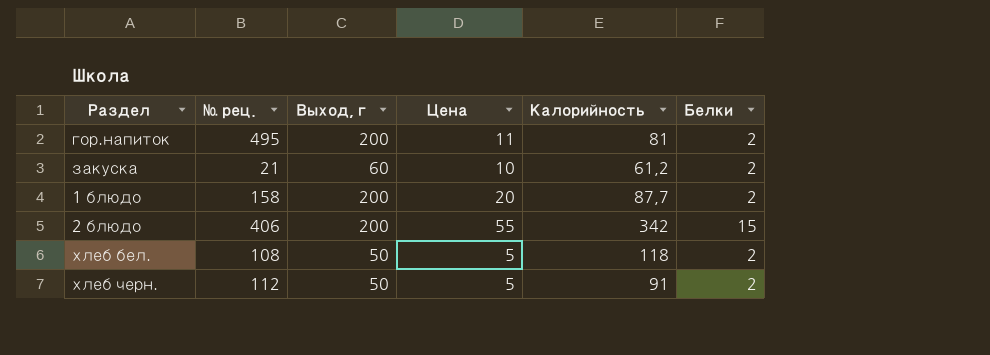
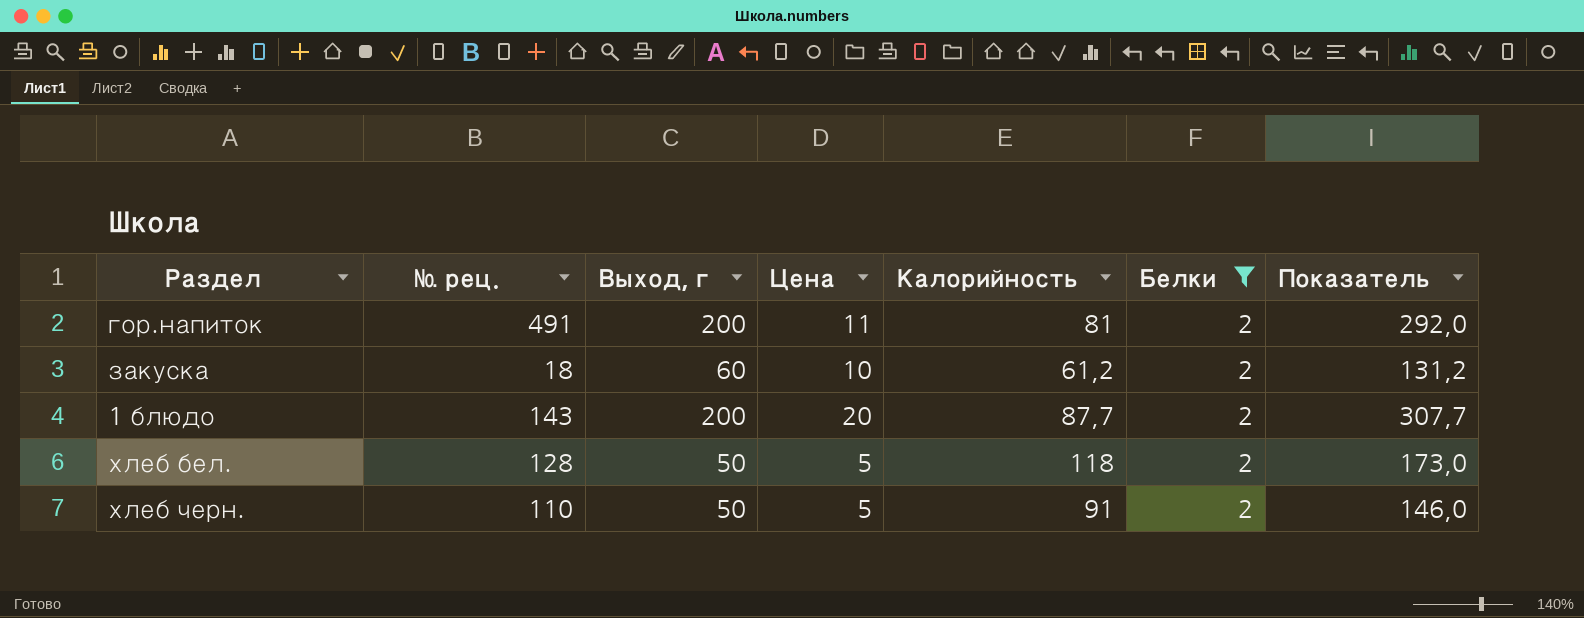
filter: none -> Белки = 2
column Показатель | formula: none -> [Выход, г] + [Цена] + [Калорийность]
гор.напиток | № рец.: 495 -> 491
закуска | № рец.: 21 -> 18
1 блюдо | № рец.: 158 -> 143
хлеб бел. | № рец.: 108 -> 128
хлеб черн. | № рец.: 112 -> 110

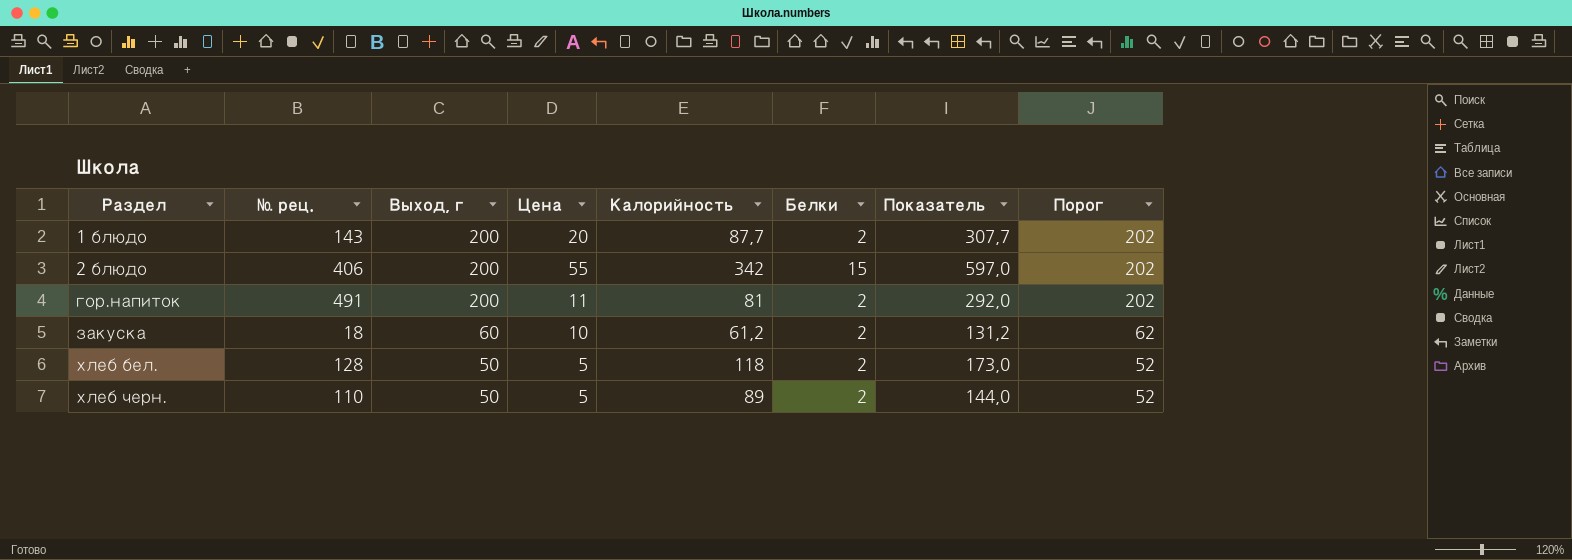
filter: Белки = 2 -> none
row order: none -> Раздел ascending
column Порог | formula: none -> [Выход, г] + 2
хлеб черн. | Калорийность: 91 -> 89
хлеб черн. | Показатель: 146,0 -> 144,0

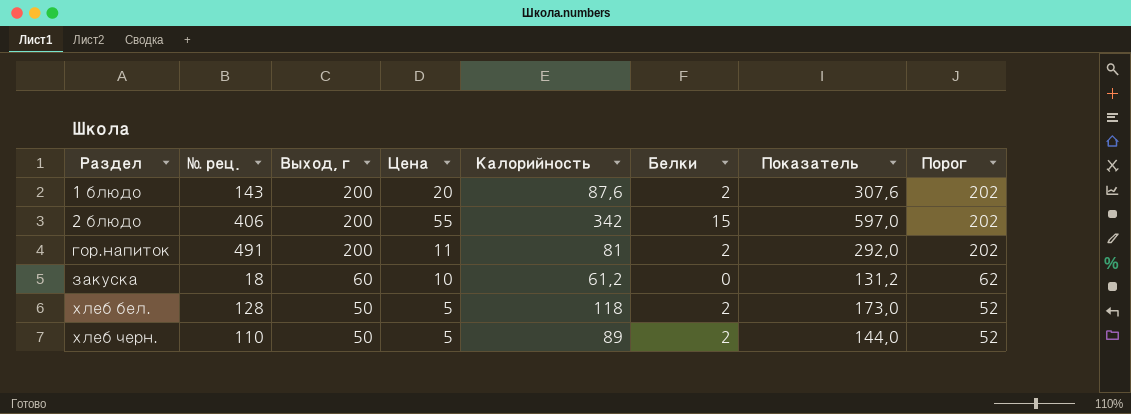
1 блюдо | Калорийность: 87,7 -> 87,6
1 блюдо | Показатель: 307,7 -> 307,6
закуска | Белки: 2 -> 0

